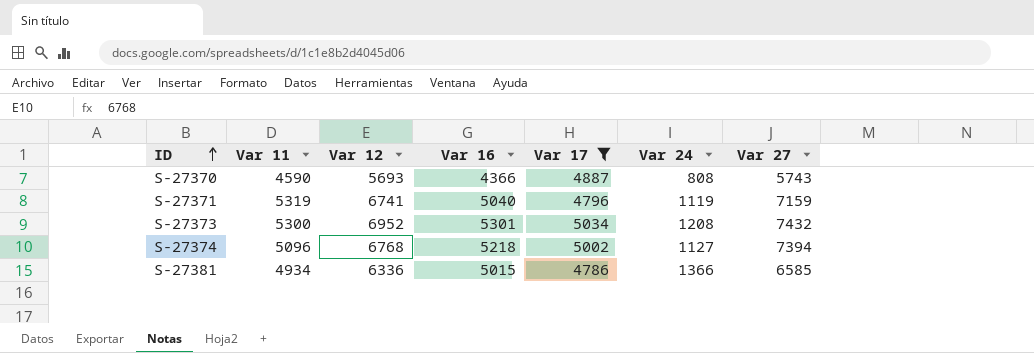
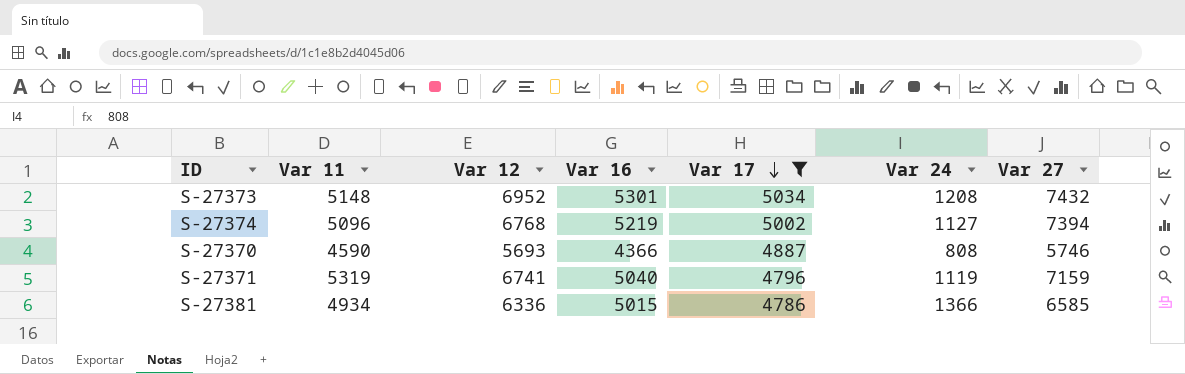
row order: ID ascending -> Var 17 descending
S-27373 | Var 11: 5300 -> 5148
S-27374 | Var 16: 5218 -> 5219
S-27370 | Var 27: 5743 -> 5746

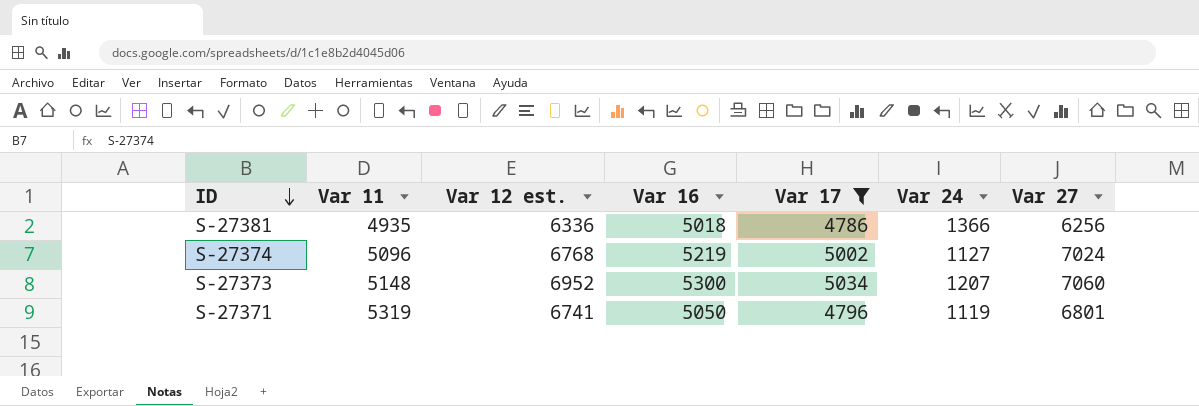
row order: Var 17 descending -> ID descending
column name: Var 12 -> Var 12 est.
row S-27370: 4590 | 5693 | 4366 | 4887 | 808 | 5746 -> none
S-27381 | Var 11: 4934 -> 4935
S-27381 | Var 16: 5015 -> 5018
S-27381 | Var 27: 6585 -> 6256
S-27374 | Var 27: 7394 -> 7024
S-27373 | Var 16: 5301 -> 5300
S-27373 | Var 24: 1208 -> 1207
S-27373 | Var 27: 7432 -> 7060
S-27371 | Var 16: 5040 -> 5050
S-27371 | Var 27: 7159 -> 6801

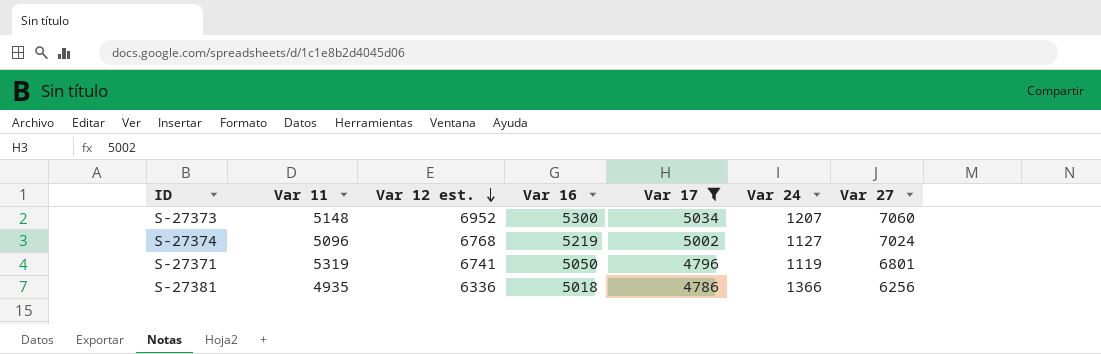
row order: ID descending -> Var 12 est. descending

